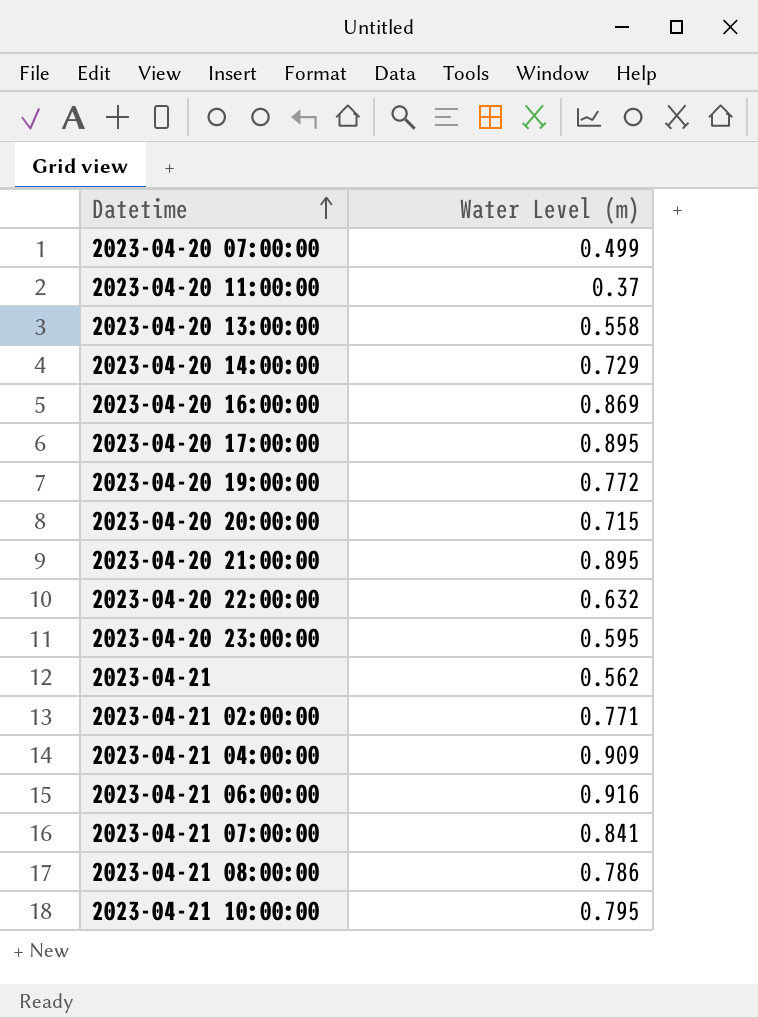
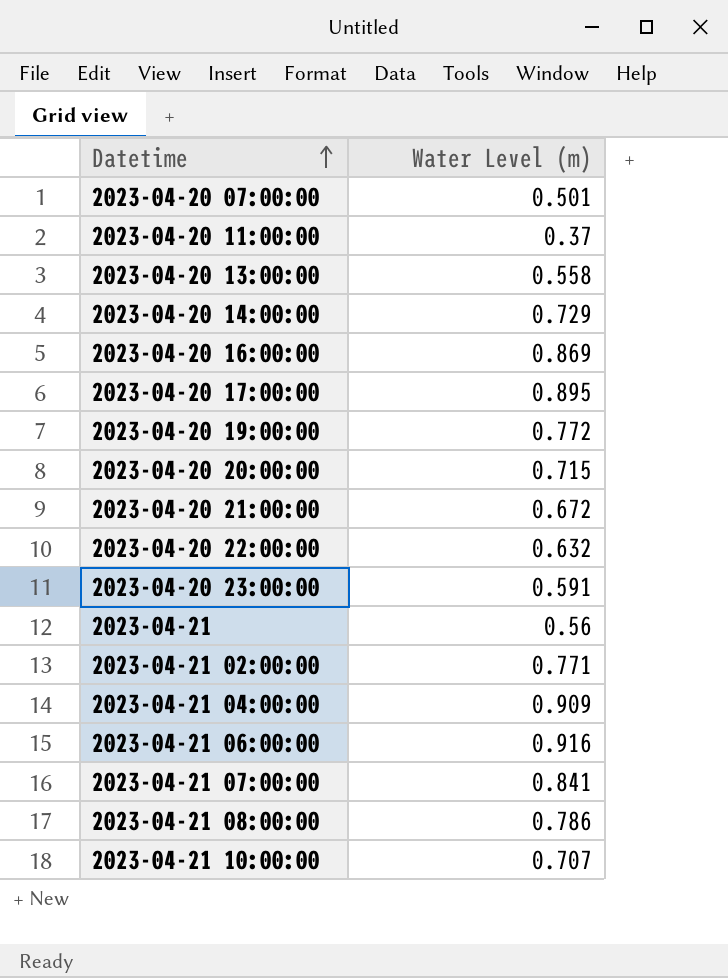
2023-04-20 07:00:00 | Water Level (m): 0.499 -> 0.501
2023-04-20 21:00:00 | Water Level (m): 0.895 -> 0.672
2023-04-20 23:00:00 | Water Level (m): 0.595 -> 0.591
2023-04-21 | Water Level (m): 0.562 -> 0.56
2023-04-21 10:00:00 | Water Level (m): 0.795 -> 0.707

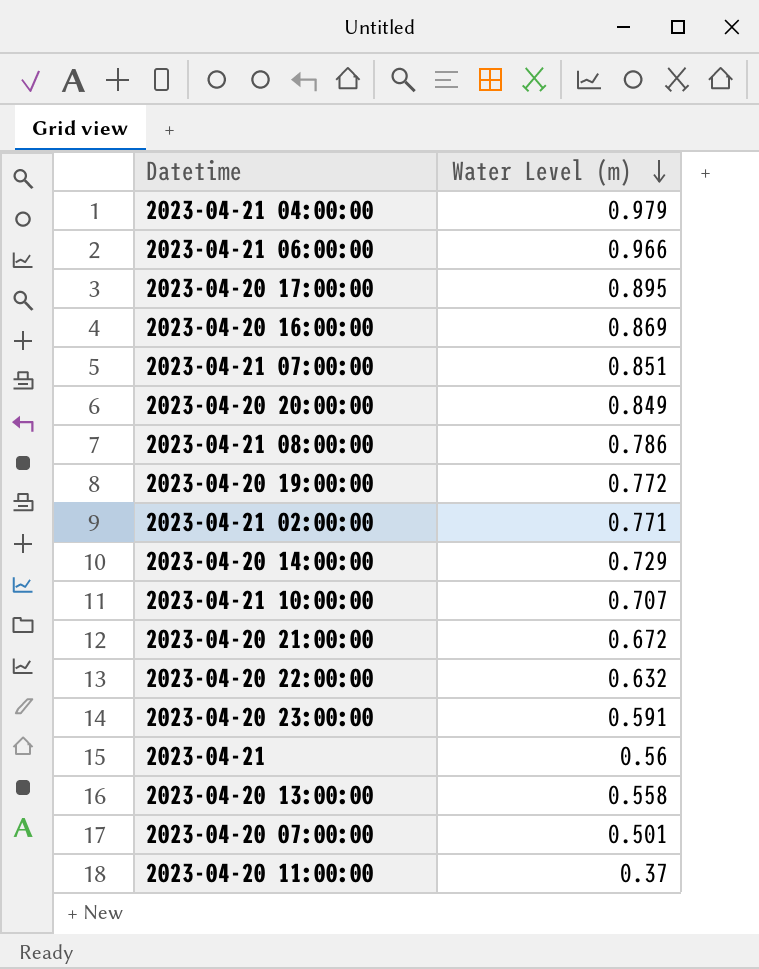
row order: Datetime ascending -> Water Level (m) descending
2023-04-21 04:00:00 | Water Level (m): 0.909 -> 0.979
2023-04-21 06:00:00 | Water Level (m): 0.916 -> 0.966
2023-04-21 07:00:00 | Water Level (m): 0.841 -> 0.851
2023-04-20 20:00:00 | Water Level (m): 0.715 -> 0.849

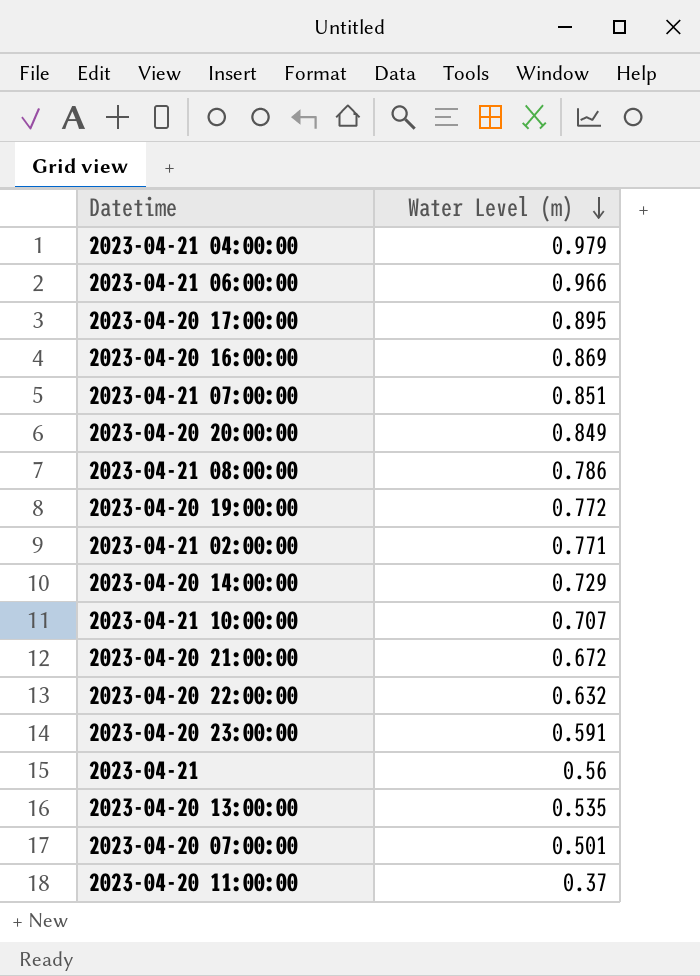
2023-04-20 13:00:00 | Water Level (m): 0.558 -> 0.535

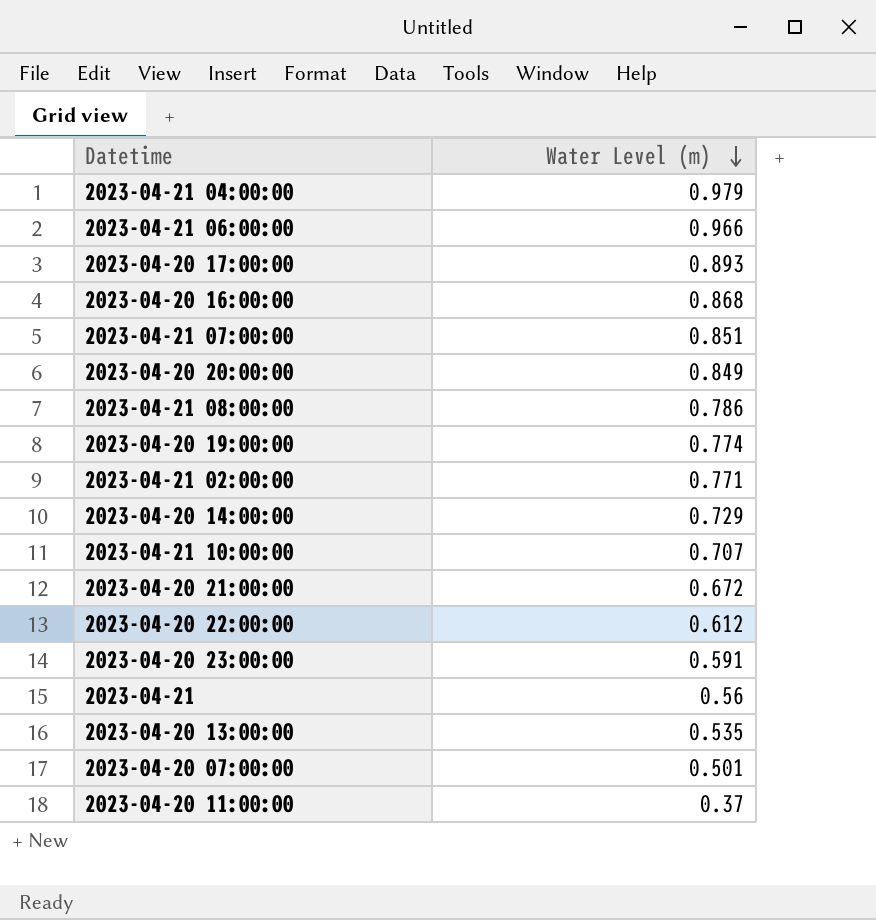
2023-04-20 17:00:00 | Water Level (m): 0.895 -> 0.893
2023-04-20 16:00:00 | Water Level (m): 0.869 -> 0.868
2023-04-20 19:00:00 | Water Level (m): 0.772 -> 0.774
2023-04-20 22:00:00 | Water Level (m): 0.632 -> 0.612

